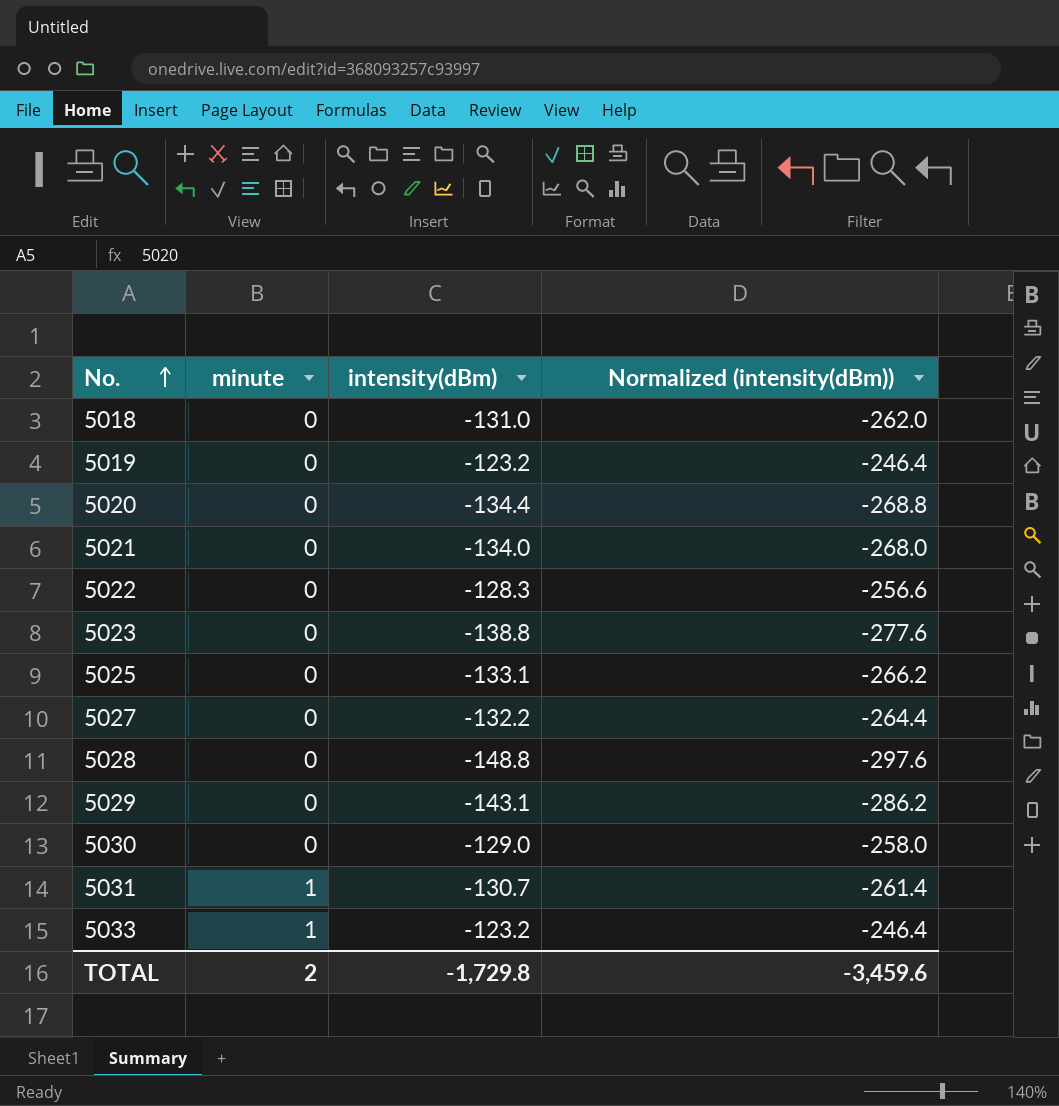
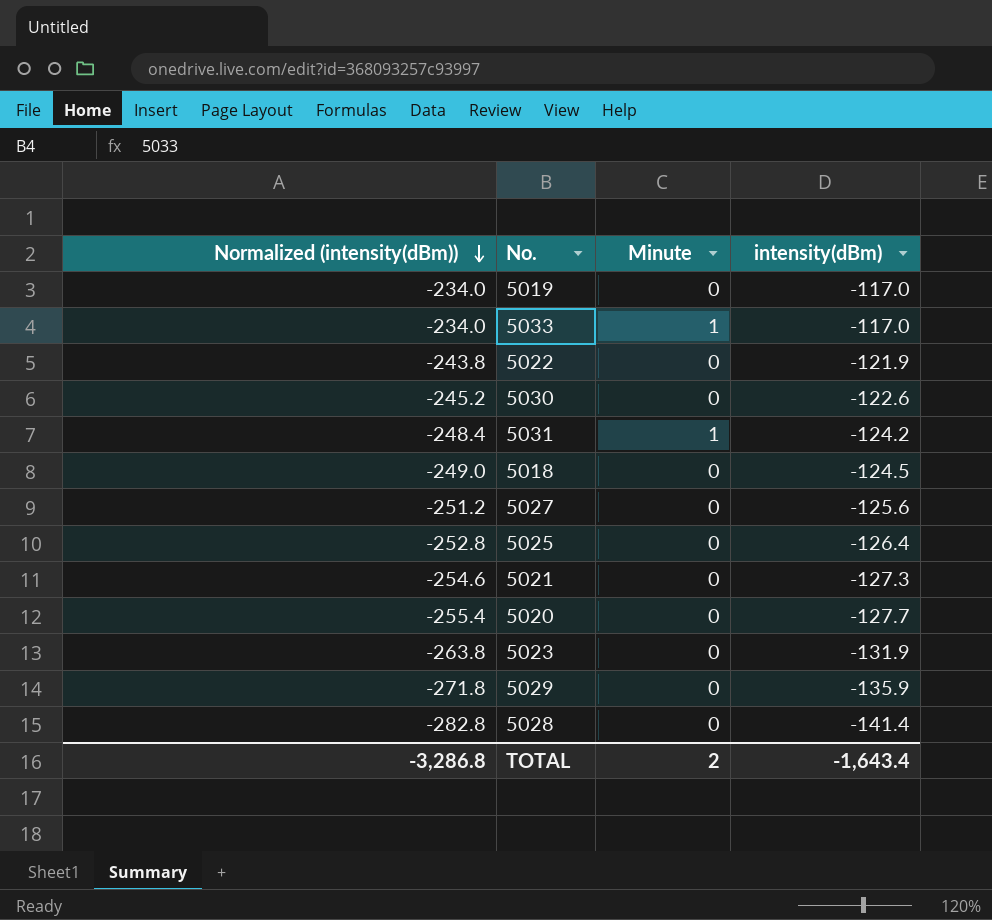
row order: No. ascending -> Normalized (intensity(dBm)) descending
column Normalized (intensity(dBm)) | position: 4 -> 1
column name: minute -> Minute
5019 | Normalized (intensity(dBm)): -246.4 -> -234.0
5019 | intensity(dBm): -123.2 -> -117.0
5033 | Normalized (intensity(dBm)): -246.4 -> -234.0
5033 | intensity(dBm): -123.2 -> -117.0
5022 | Normalized (intensity(dBm)): -256.6 -> -243.8
5022 | intensity(dBm): -128.3 -> -121.9
5030 | Normalized (intensity(dBm)): -258.0 -> -245.2
5030 | intensity(dBm): -129.0 -> -122.6
5031 | Normalized (intensity(dBm)): -261.4 -> -248.4
5031 | intensity(dBm): -130.7 -> -124.2
5018 | Normalized (intensity(dBm)): -262.0 -> -249.0
5018 | intensity(dBm): -131.0 -> -124.5
5027 | Normalized (intensity(dBm)): -264.4 -> -251.2
5027 | intensity(dBm): -132.2 -> -125.6
5025 | Normalized (intensity(dBm)): -266.2 -> -252.8
5025 | intensity(dBm): -133.1 -> -126.4
5021 | Normalized (intensity(dBm)): -268.0 -> -254.6
5021 | intensity(dBm): -134.0 -> -127.3
5020 | Normalized (intensity(dBm)): -268.8 -> -255.4
5020 | intensity(dBm): -134.4 -> -127.7
5023 | Normalized (intensity(dBm)): -277.6 -> -263.8
5023 | intensity(dBm): -138.8 -> -131.9
5029 | Normalized (intensity(dBm)): -286.2 -> -271.8
5029 | intensity(dBm): -143.1 -> -135.9
5028 | Normalized (intensity(dBm)): -297.6 -> -282.8
5028 | intensity(dBm): -148.8 -> -141.4
TOTAL | Normalized (intensity(dBm)): -3,459.6 -> -3,286.8
TOTAL | intensity(dBm): -1,729.8 -> -1,643.4

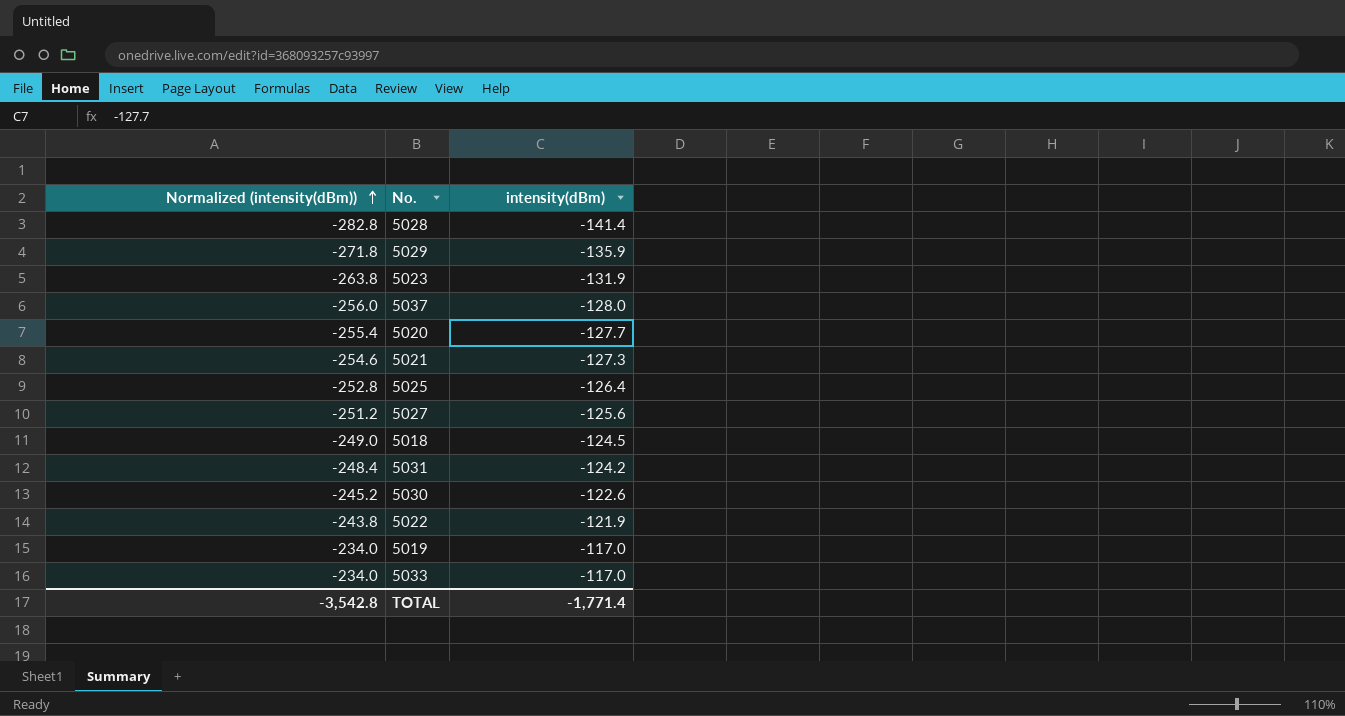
row order: Normalized (intensity(dBm)) descending -> Normalized (intensity(dBm)) ascending
column Minute | position: 3 -> none
row 5037: none -> -256.0 | -128.0
TOTAL | Normalized (intensity(dBm)): -3,286.8 -> -3,542.8
TOTAL | intensity(dBm): -1,643.4 -> -1,771.4

